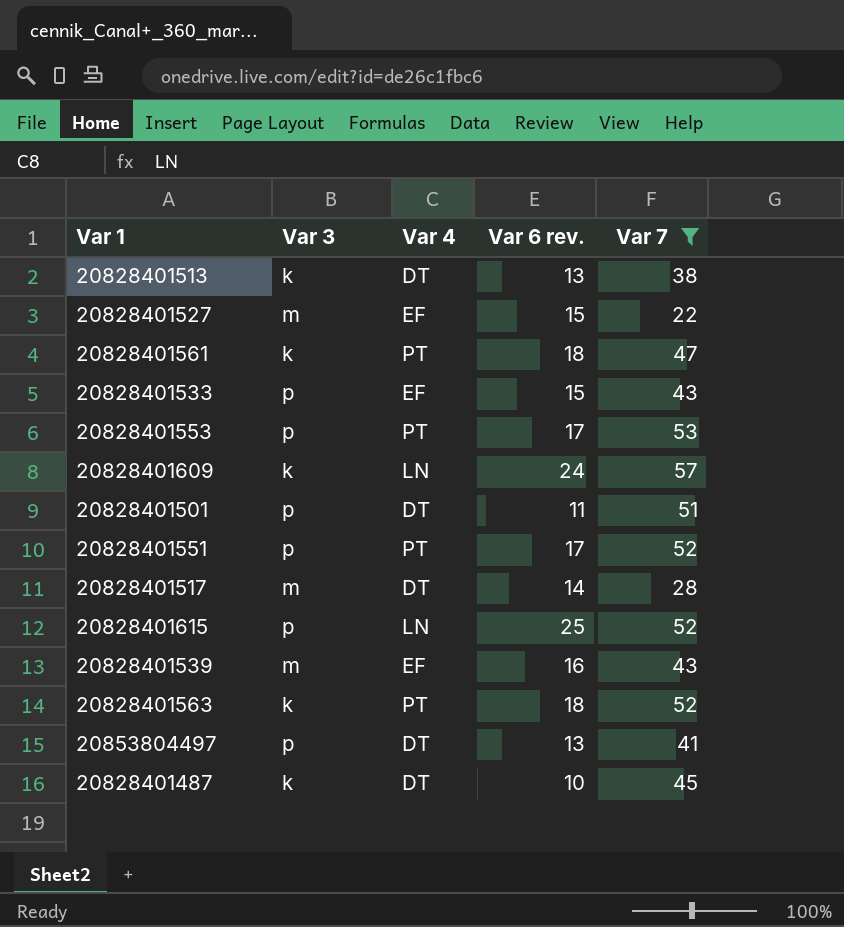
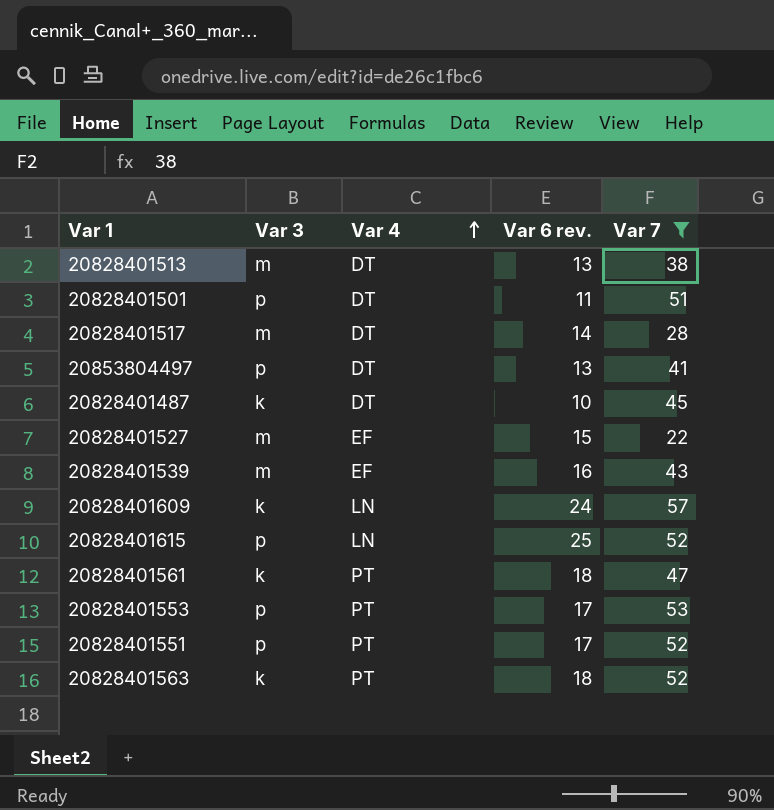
row order: none -> Var 4 ascending
row 20828401533: p | EF | 15 | 43 -> none
20828401513 | Var 3: k -> m

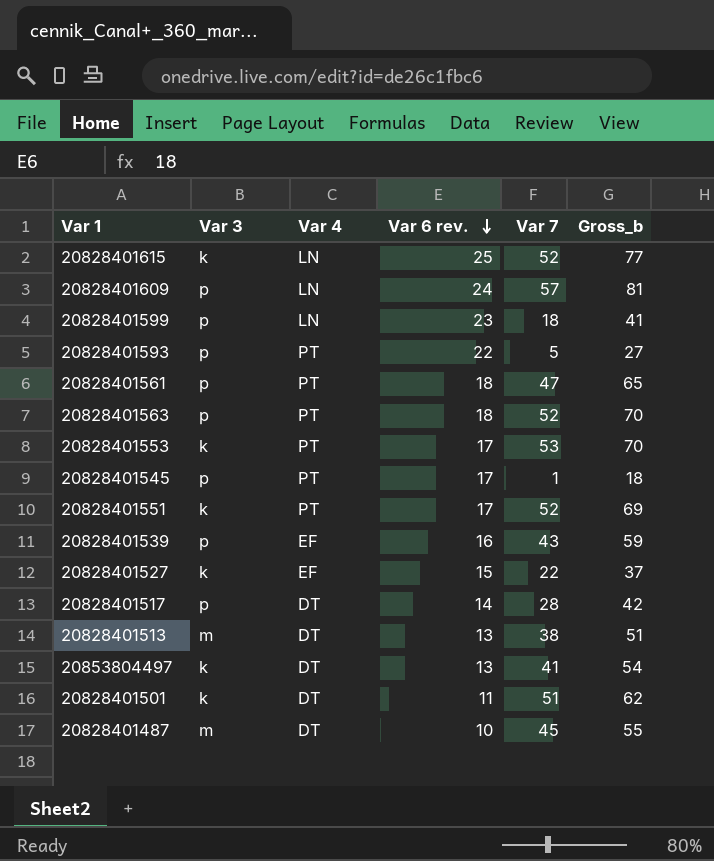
filter: Var 7 >= 22 -> none
row order: Var 4 ascending -> Var 6 rev. descending
column Gross_b | formula: none -> [Var 6 rev.] + [Var 7]
20828401615 | Var 3: p -> k
20828401609 | Var 3: k -> p
20828401561 | Var 3: k -> p
20828401563 | Var 3: k -> p
20828401553 | Var 3: p -> k
20828401551 | Var 3: p -> k
20828401539 | Var 3: m -> p
20828401527 | Var 3: m -> k
20828401517 | Var 3: m -> p
20853804497 | Var 3: p -> k
20828401501 | Var 3: p -> k
20828401487 | Var 3: k -> m

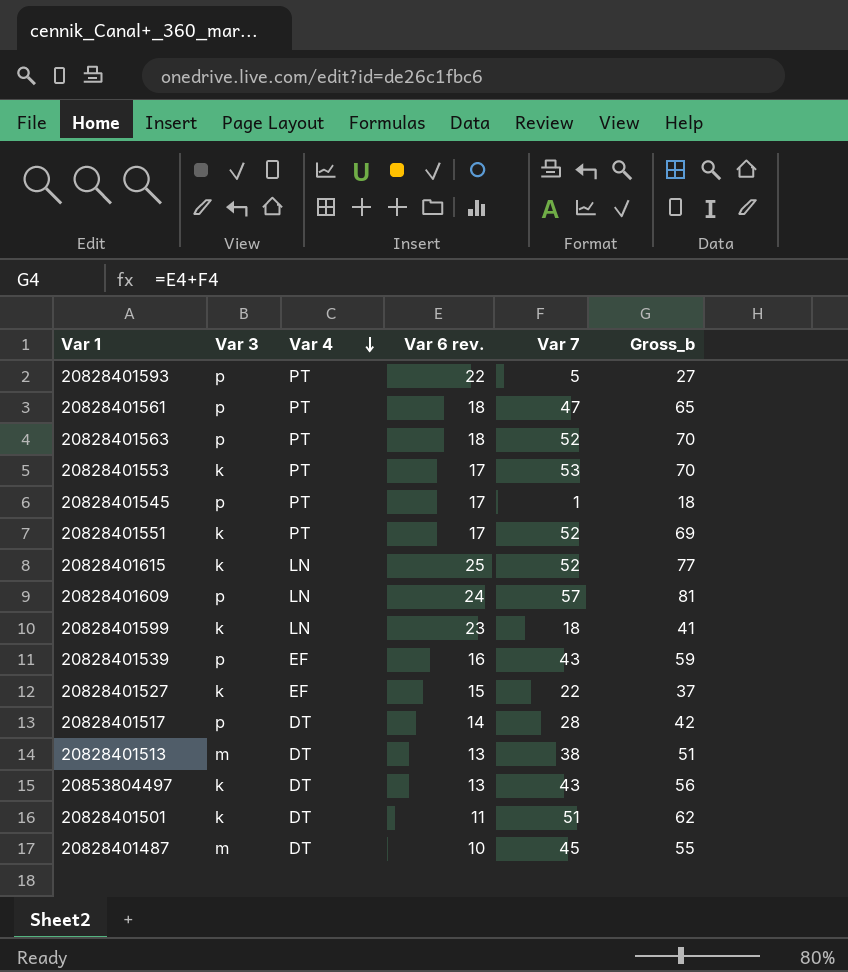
row order: Var 6 rev. descending -> Var 4 descending
20828401599 | Var 3: p -> k
20853804497 | Var 7: 41 -> 43
20853804497 | Gross_b: 54 -> 56

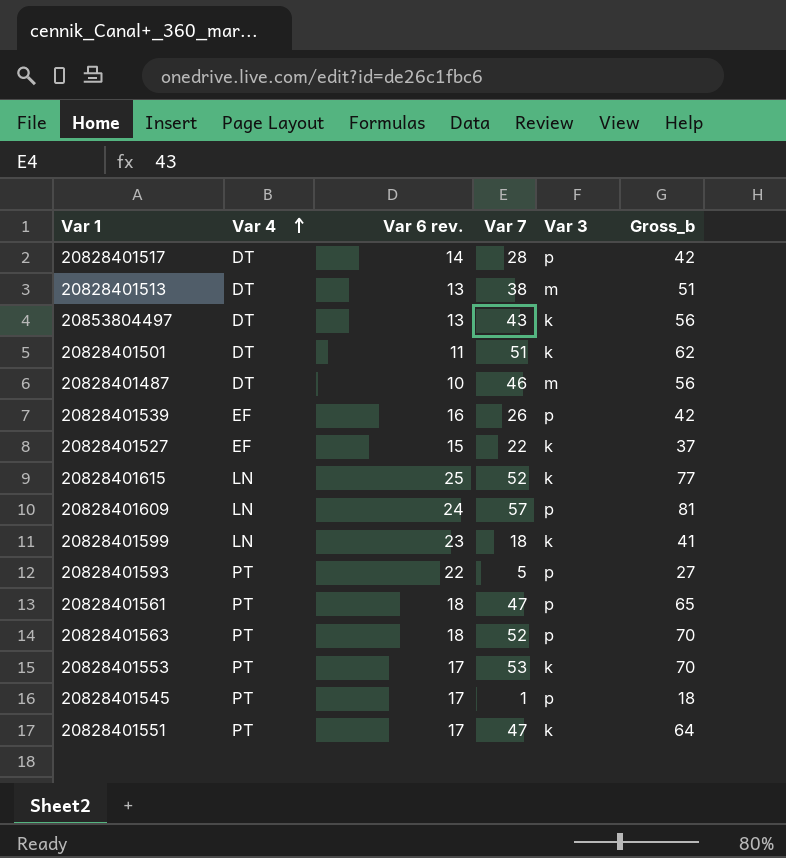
row order: Var 4 descending -> Var 4 ascending
column Var 3 | position: 2 -> 5
20828401487 | Var 7: 45 -> 46
20828401487 | Gross_b: 55 -> 56
20828401539 | Var 7: 43 -> 26
20828401539 | Gross_b: 59 -> 42
20828401551 | Var 7: 52 -> 47
20828401551 | Gross_b: 69 -> 64

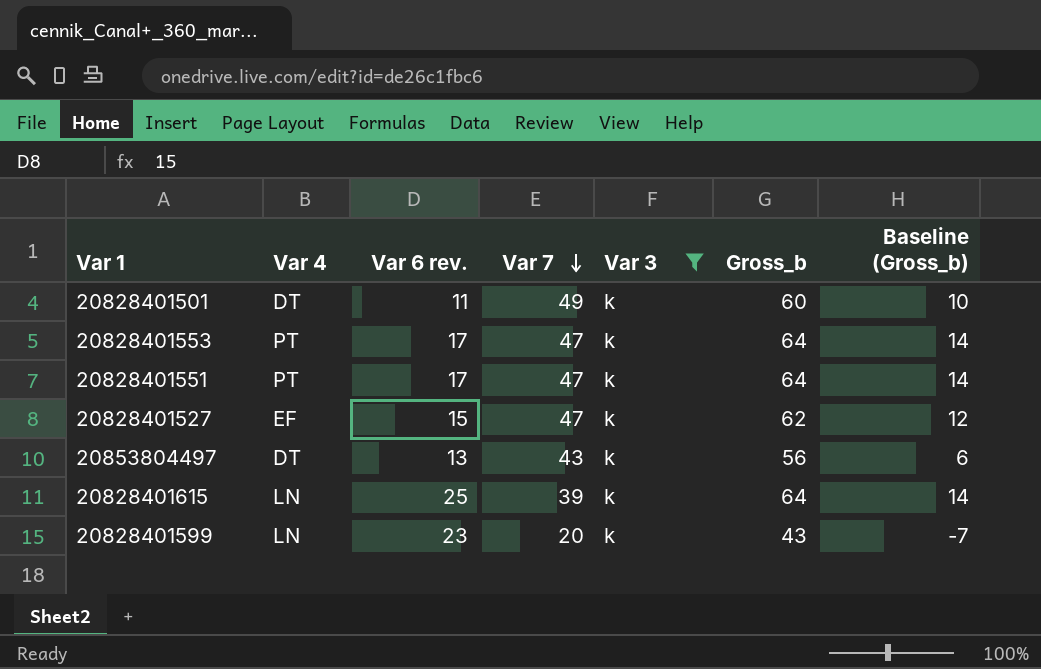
filter: none -> Var 3 = k
row order: Var 4 ascending -> Var 7 descending
column Baseline (Gross_b) | formula: none -> [Gross_b] - 50
20828401501 | Var 7: 51 -> 49
20828401501 | Gross_b: 62 -> 60
20828401553 | Var 7: 53 -> 47
20828401553 | Gross_b: 70 -> 64
20828401527 | Var 7: 22 -> 47
20828401527 | Gross_b: 37 -> 62
20828401615 | Var 7: 52 -> 39
20828401615 | Gross_b: 77 -> 64
20828401599 | Var 7: 18 -> 20
20828401599 | Gross_b: 41 -> 43

